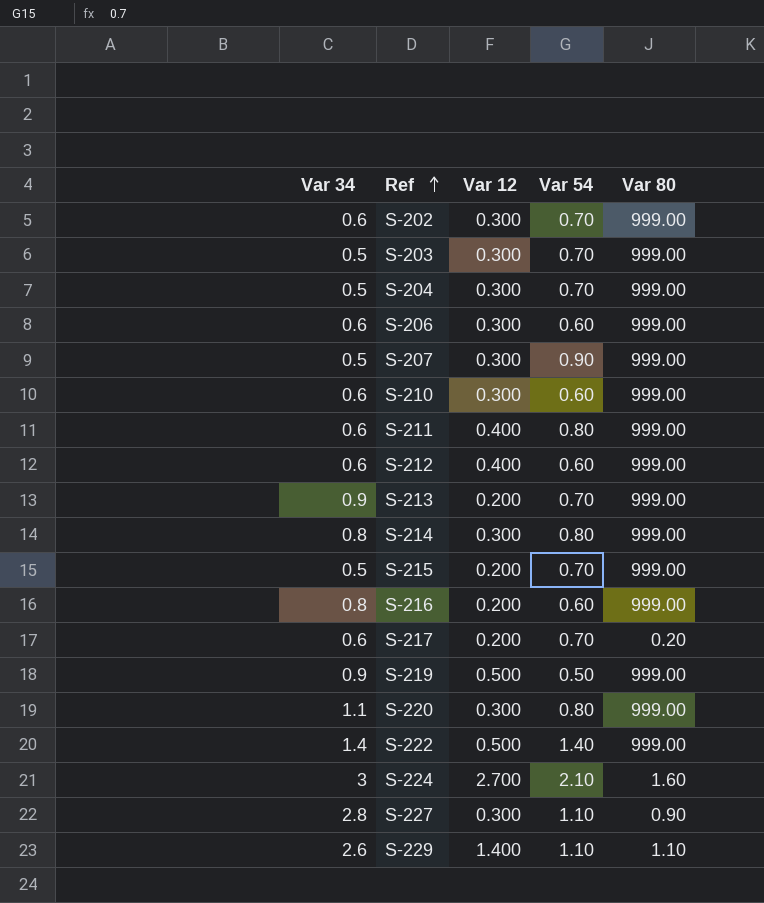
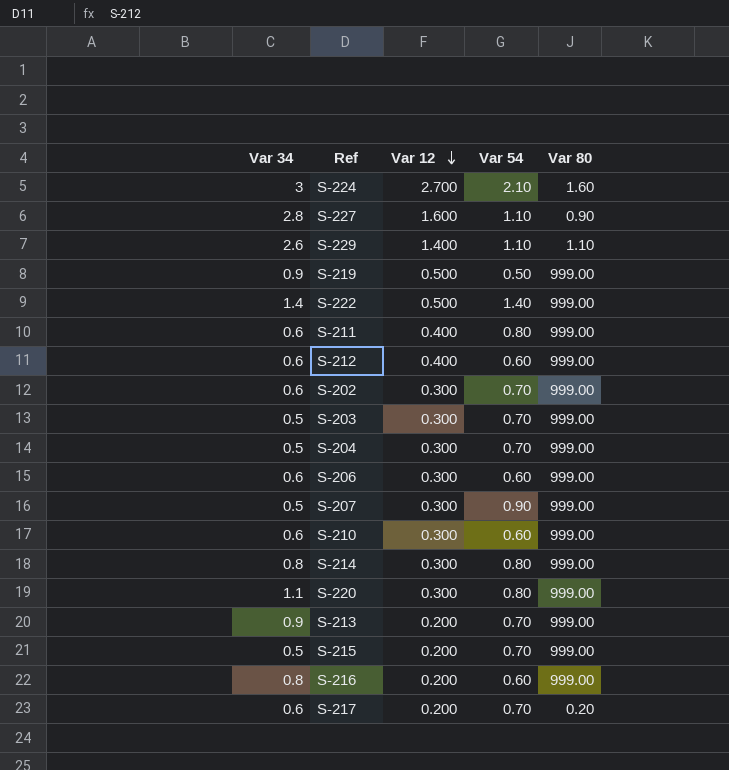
row order: Ref ascending -> Var 12 descending
S-227 | Var 12: 0.300 -> 1.600

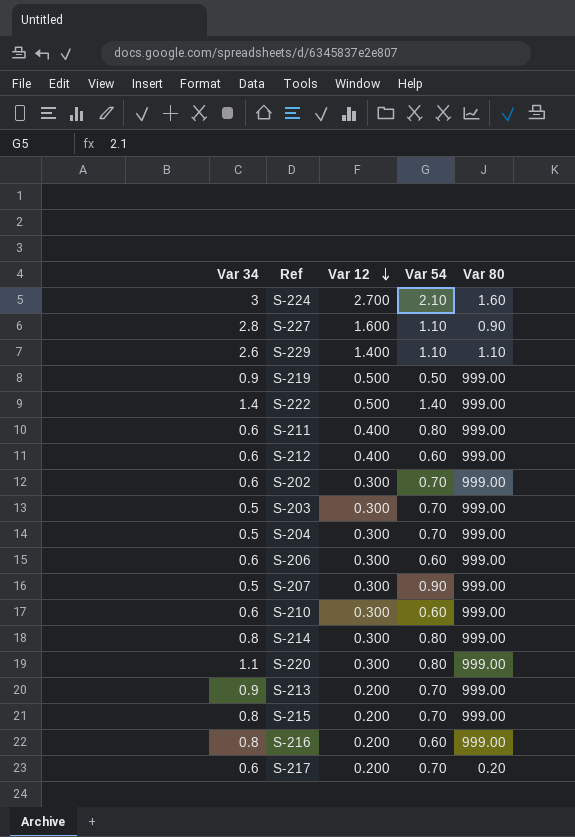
S-215 | Var 34: 0.5 -> 0.8

